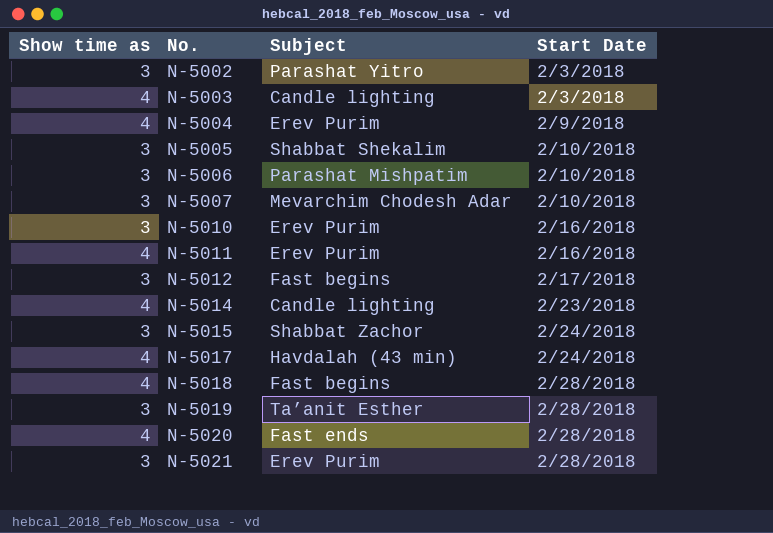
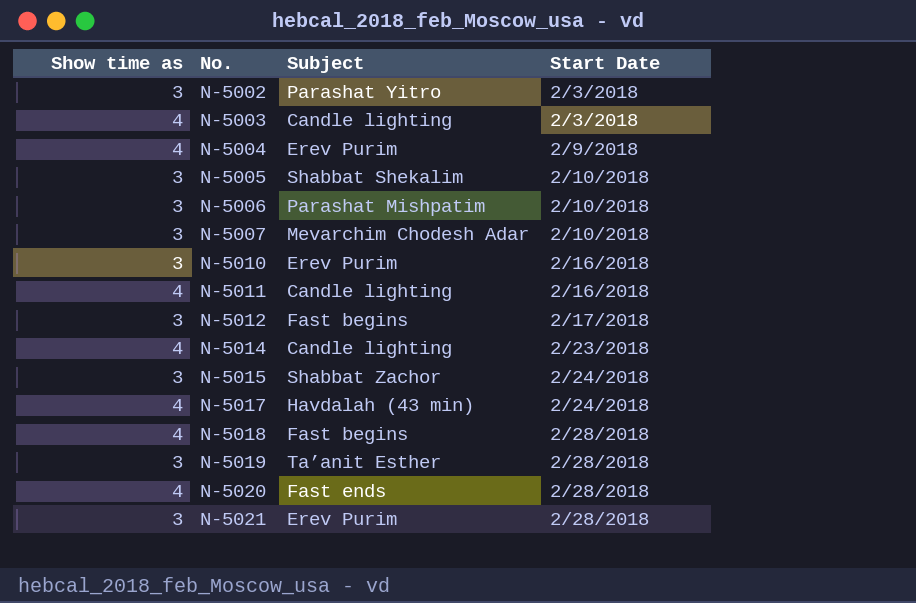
N-5011 | Subject: Erev Purim -> Candle lighting

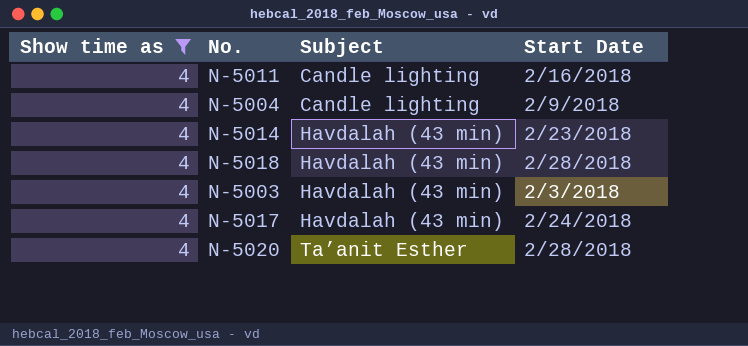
filter: none -> Show time as = 4
row order: No. ascending -> Subject ascending
N-5004 | Subject: Erev Purim -> Candle lighting
N-5014 | Subject: Candle lighting -> Havdalah (43 min)
N-5018 | Subject: Fast begins -> Havdalah (43 min)
N-5003 | Subject: Candle lighting -> Havdalah (43 min)
N-5020 | Subject: Fast ends -> Ta’anit Esther

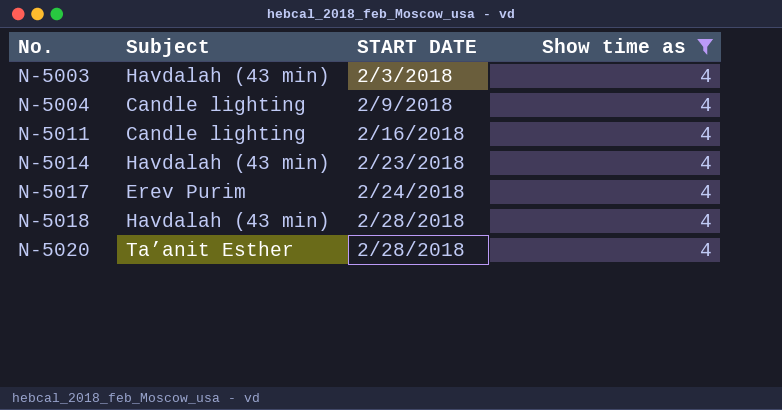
row order: Subject ascending -> No. ascending
column name: Start Date -> START DATE
column Show time as | position: 1 -> 4
N-5017 | Subject: Havdalah (43 min) -> Erev Purim

